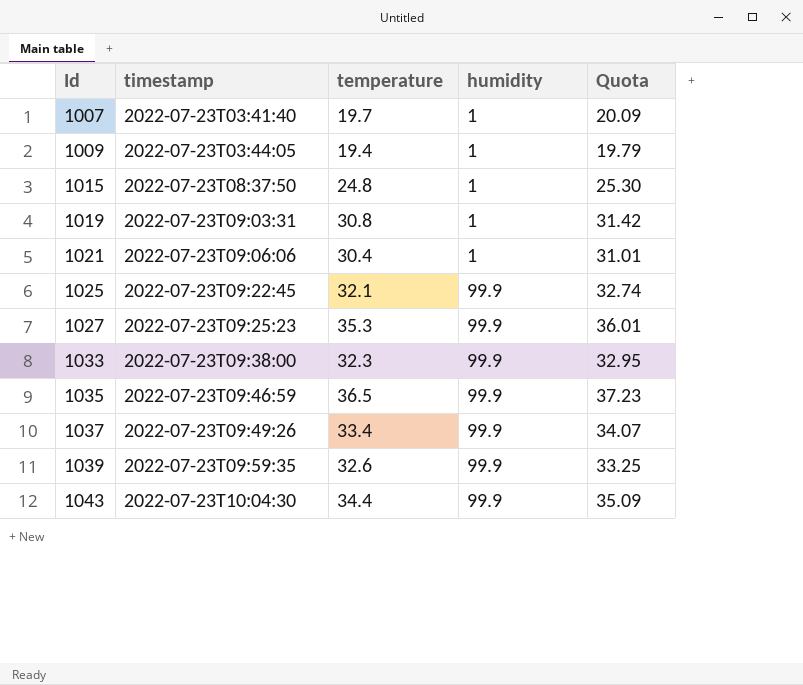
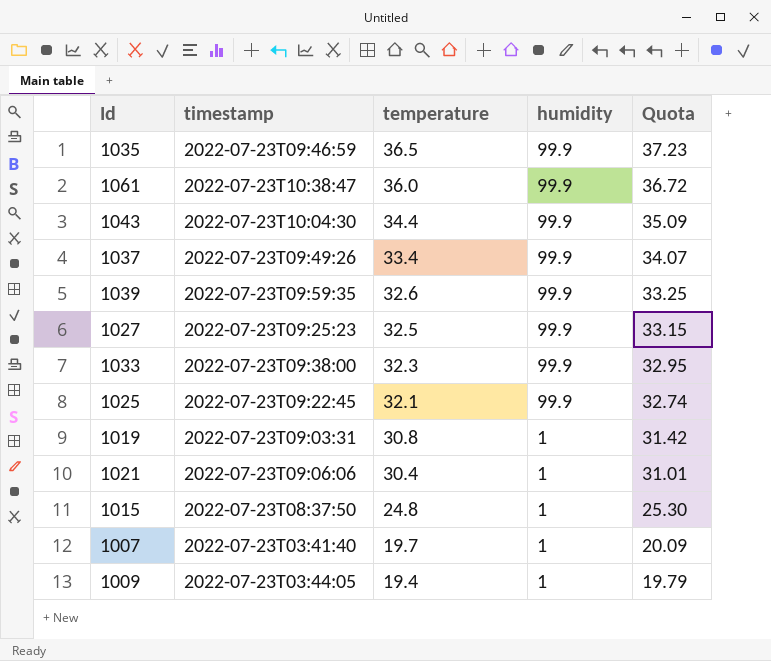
row order: Id ascending -> temperature descending
row 1061: none -> 2022-07-23T10:38:47 | 36.0 | 99.9 | 36.72
1027 | temperature: 35.3 -> 32.5
1027 | Quota: 36.01 -> 33.15

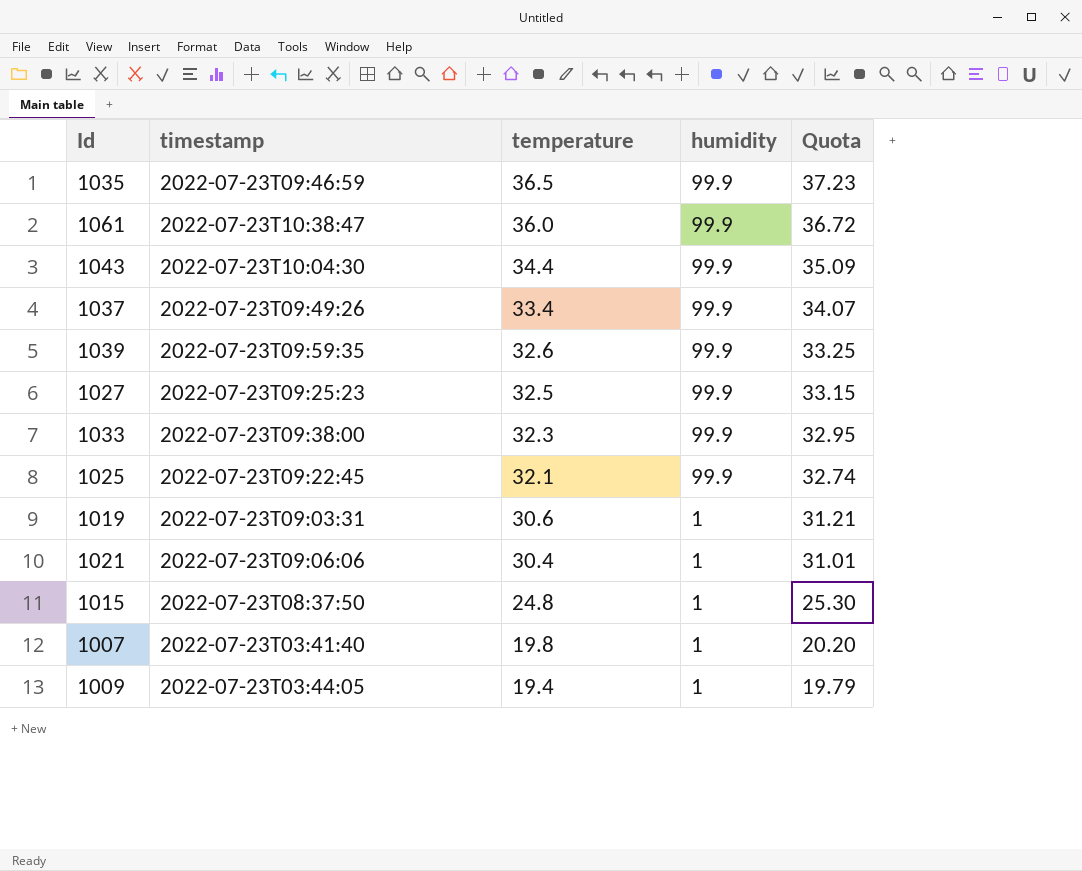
1019 | temperature: 30.8 -> 30.6
1019 | Quota: 31.42 -> 31.21
1007 | temperature: 19.7 -> 19.8
1007 | Quota: 20.09 -> 20.20

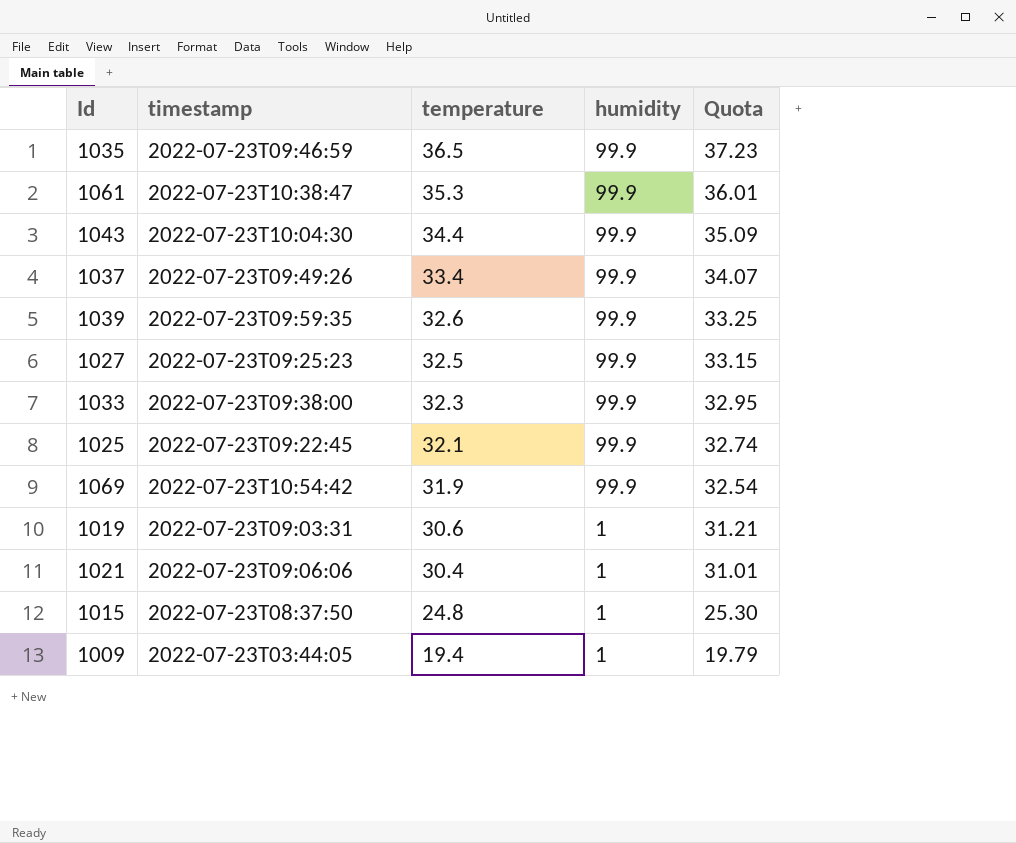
row 1007: 2022-07-23T03:41:40 | 19.8 | 1 | 20.20 -> none
1061 | temperature: 36.0 -> 35.3
1061 | Quota: 36.72 -> 36.01
row 1069: none -> 2022-07-23T10:54:42 | 31.9 | 99.9 | 32.54

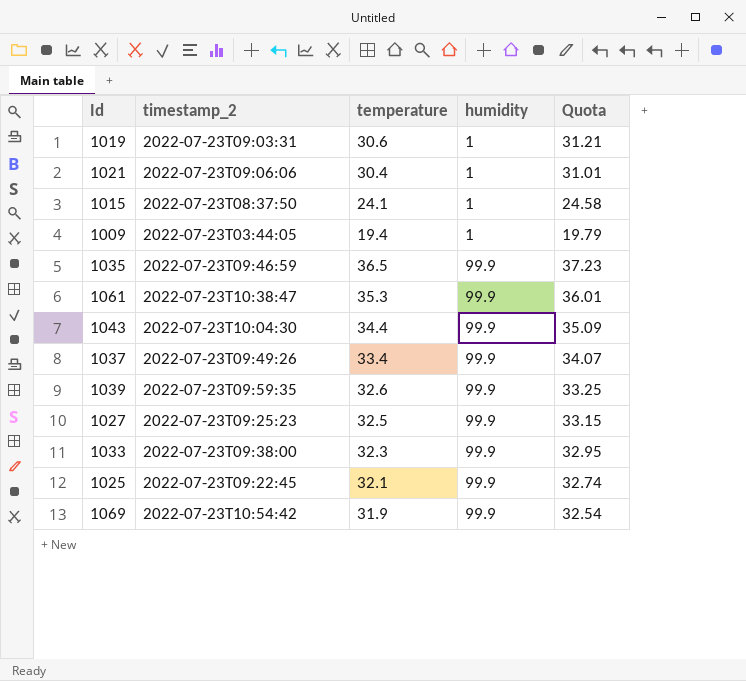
row order: temperature descending -> humidity ascending
column name: timestamp -> timestamp_2
1015 | temperature: 24.8 -> 24.1
1015 | Quota: 25.30 -> 24.58

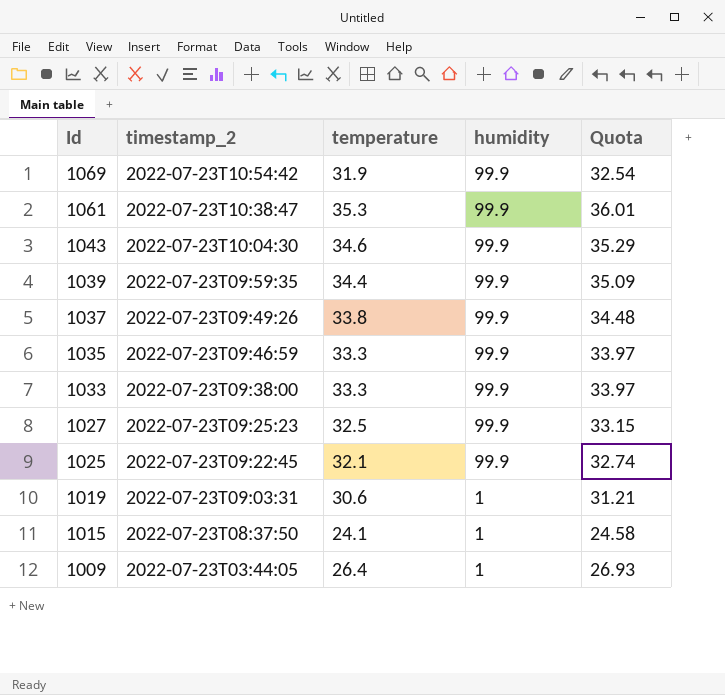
row order: humidity ascending -> Id descending
row 1021: 2022-07-23T09:06:06 | 30.4 | 1 | 31.01 -> none
1043 | temperature: 34.4 -> 34.6
1043 | Quota: 35.09 -> 35.29
1039 | temperature: 32.6 -> 34.4
1039 | Quota: 33.25 -> 35.09
1037 | temperature: 33.4 -> 33.8
1037 | Quota: 34.07 -> 34.48
1035 | temperature: 36.5 -> 33.3
1035 | Quota: 37.23 -> 33.97
1033 | temperature: 32.3 -> 33.3
1033 | Quota: 32.95 -> 33.97
1009 | temperature: 19.4 -> 26.4
1009 | Quota: 19.79 -> 26.93

